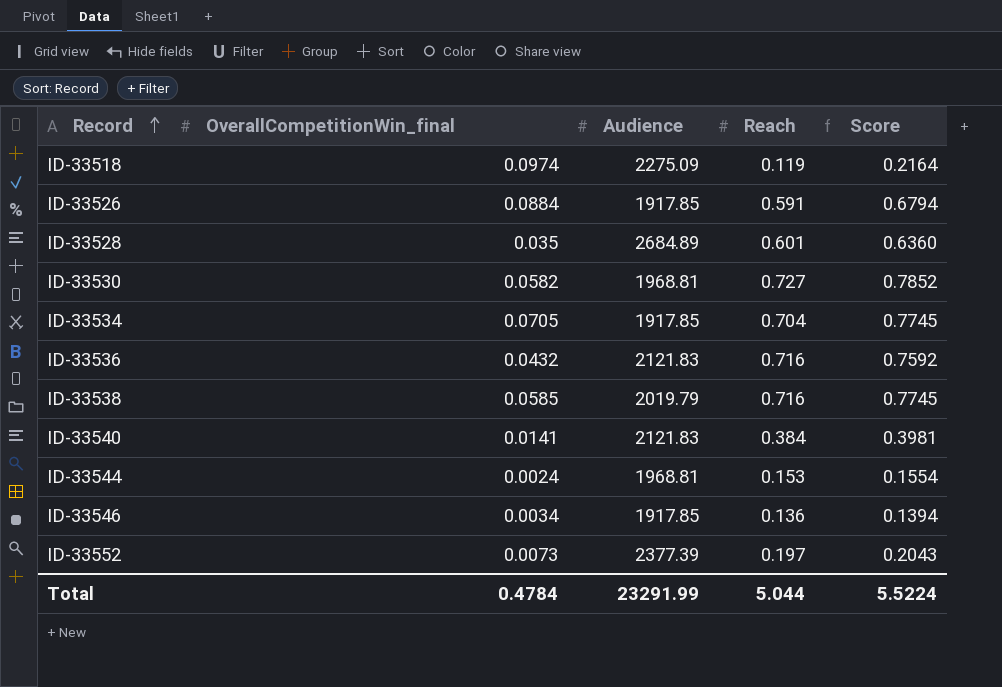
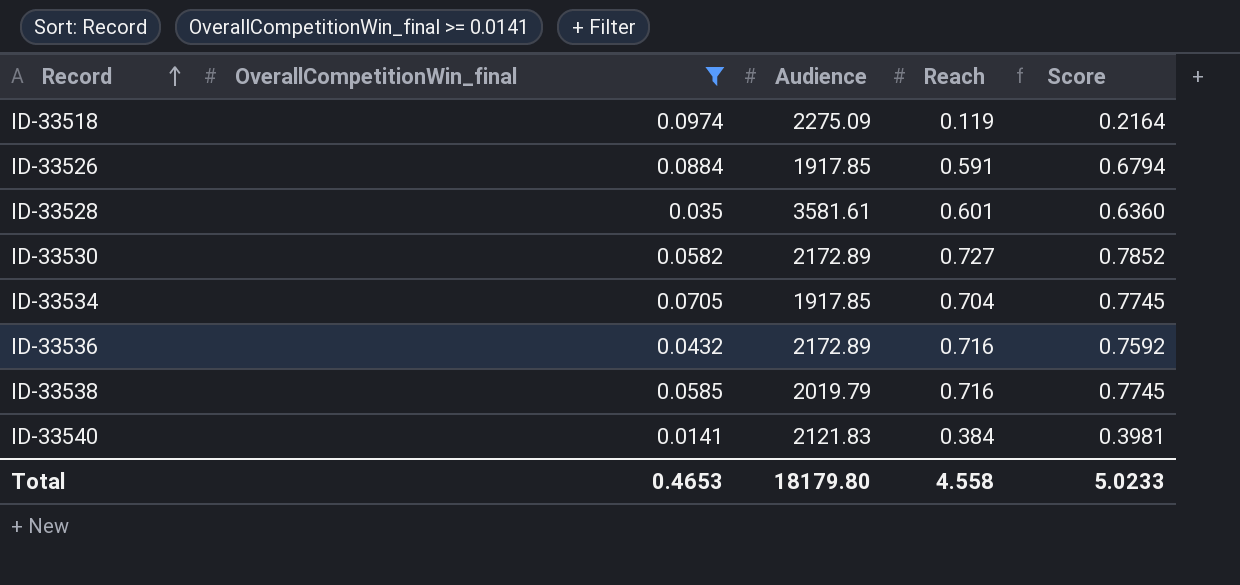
filter: none -> OverallCompetitionWin_final >= 0.0141
ID-33528 | Audience: 2684.89 -> 3581.61
ID-33530 | Audience: 1968.81 -> 2172.89
ID-33536 | Audience: 2121.83 -> 2172.89
Total | OverallCompetitionWin_final: 0.4784 -> 0.4653
Total | Audience: 23291.99 -> 18179.80
Total | Reach: 5.044 -> 4.558
Total | Score: 5.5224 -> 5.0233

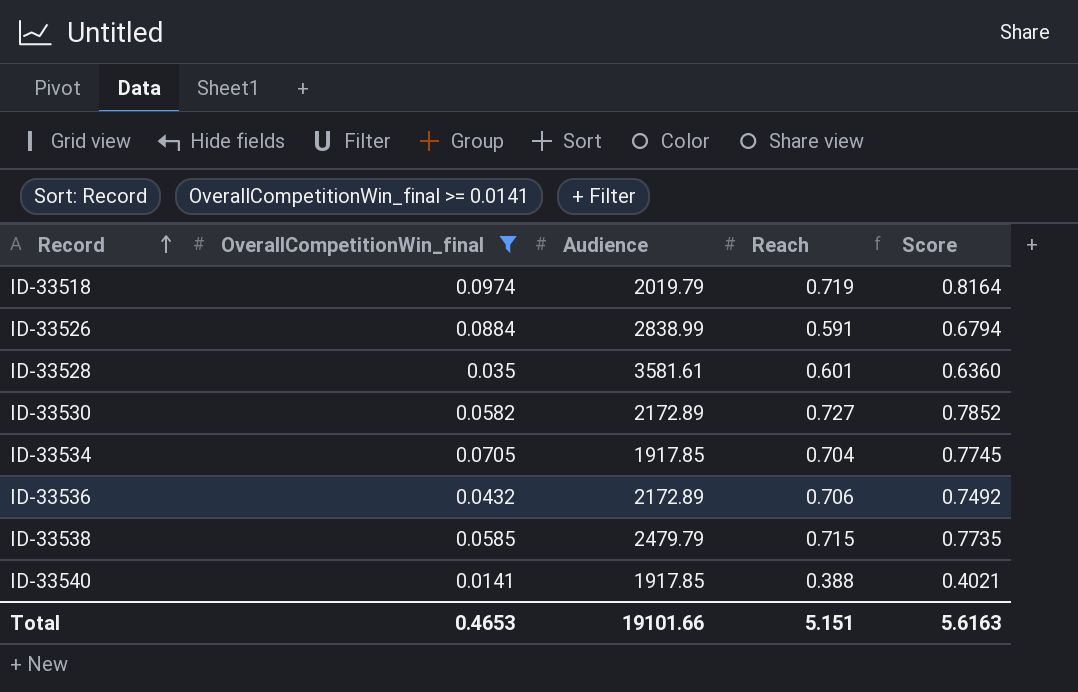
ID-33518 | Audience: 2275.09 -> 2019.79
ID-33518 | Reach: 0.119 -> 0.719
ID-33518 | Score: 0.2164 -> 0.8164
ID-33526 | Audience: 1917.85 -> 2838.99
ID-33536 | Reach: 0.716 -> 0.706
ID-33536 | Score: 0.7592 -> 0.7492
ID-33538 | Audience: 2019.79 -> 2479.79
ID-33538 | Reach: 0.716 -> 0.715
ID-33538 | Score: 0.7745 -> 0.7735
ID-33540 | Audience: 2121.83 -> 1917.85
ID-33540 | Reach: 0.384 -> 0.388
ID-33540 | Score: 0.3981 -> 0.4021
Total | Audience: 18179.80 -> 19101.66
Total | Reach: 4.558 -> 5.151
Total | Score: 5.0233 -> 5.6163

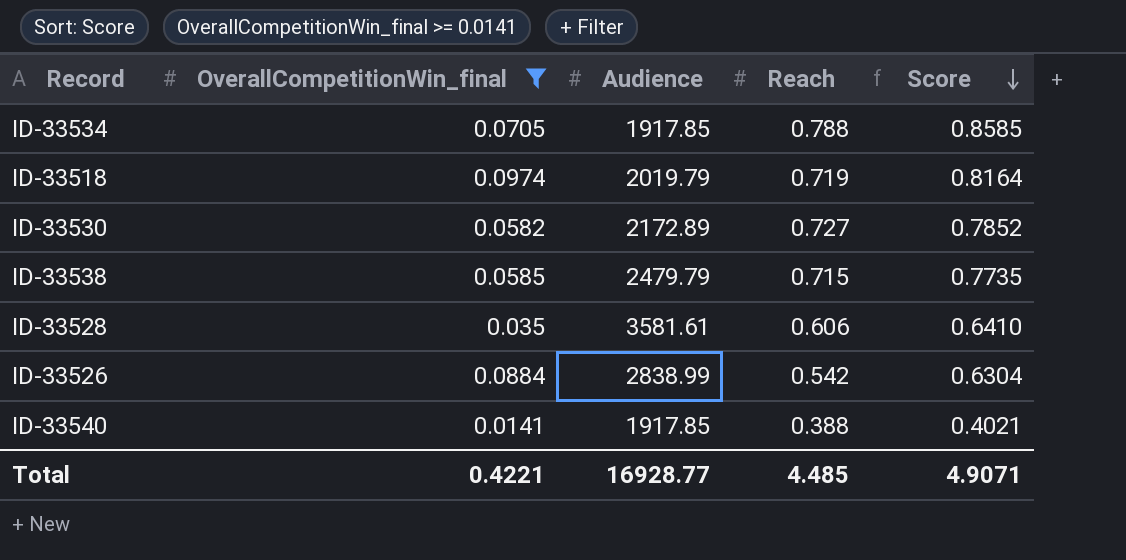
row order: Record ascending -> Score descending
row ID-33536: 0.0432 | 2172.89 | 0.706 | 0.7492 -> none
ID-33534 | Reach: 0.704 -> 0.788
ID-33534 | Score: 0.7745 -> 0.8585
ID-33528 | Reach: 0.601 -> 0.606
ID-33528 | Score: 0.6360 -> 0.6410
ID-33526 | Reach: 0.591 -> 0.542
ID-33526 | Score: 0.6794 -> 0.6304
Total | OverallCompetitionWin_final: 0.4653 -> 0.4221
Total | Audience: 19101.66 -> 16928.77
Total | Reach: 5.151 -> 4.485
Total | Score: 5.6163 -> 4.9071

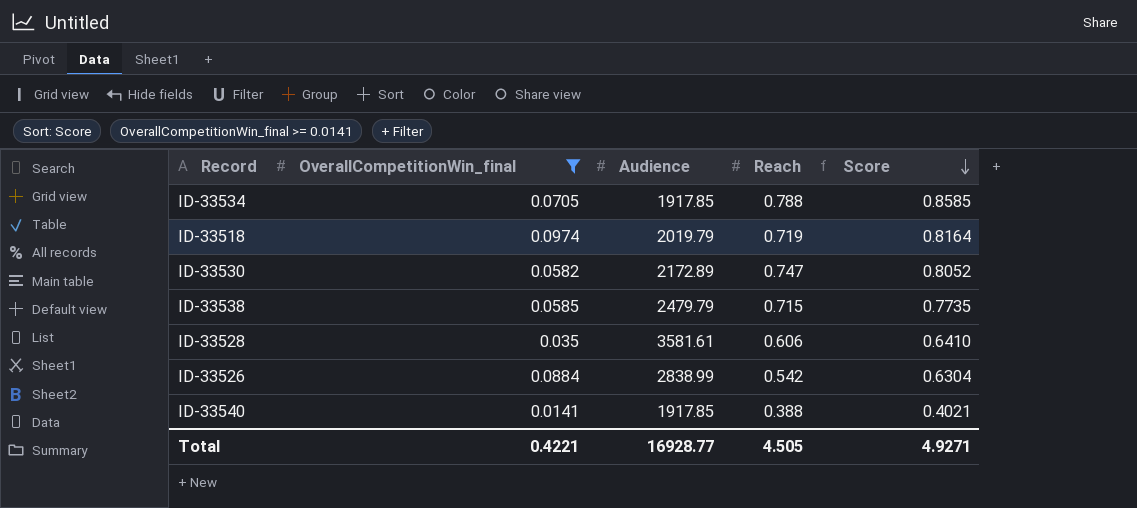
ID-33530 | Reach: 0.727 -> 0.747
ID-33530 | Score: 0.7852 -> 0.8052
Total | Reach: 4.485 -> 4.505
Total | Score: 4.9071 -> 4.9271

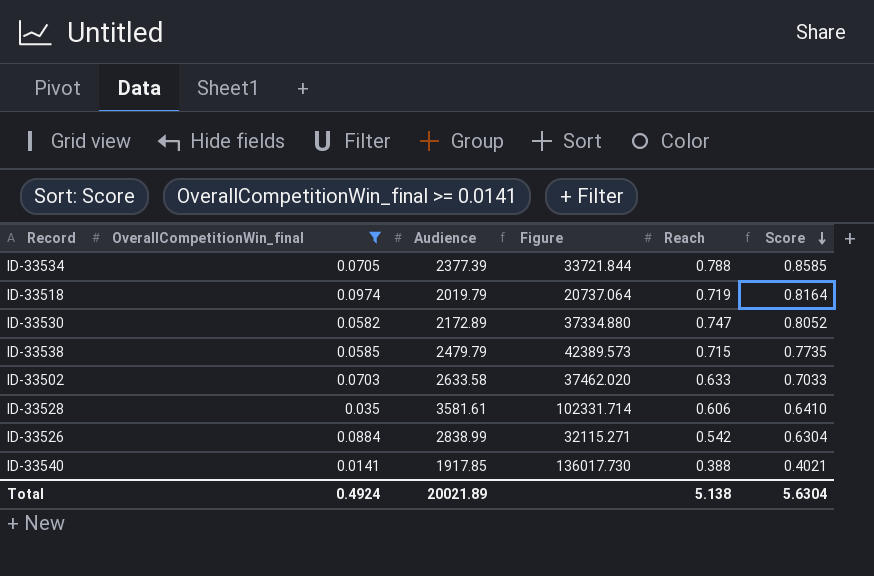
column Figure | formula: none -> [Audience] / [OverallCompetitionWin_final]
ID-33534 | Audience: 1917.85 -> 2377.39
row ID-33502: none -> 0.0703 | 2633.58 | 37462.020 | 0.633 | 0.7033
Total | OverallCompetitionWin_final: 0.4221 -> 0.4924
Total | Audience: 16928.77 -> 20021.89
Total | Reach: 4.505 -> 5.138
Total | Score: 4.9271 -> 5.6304

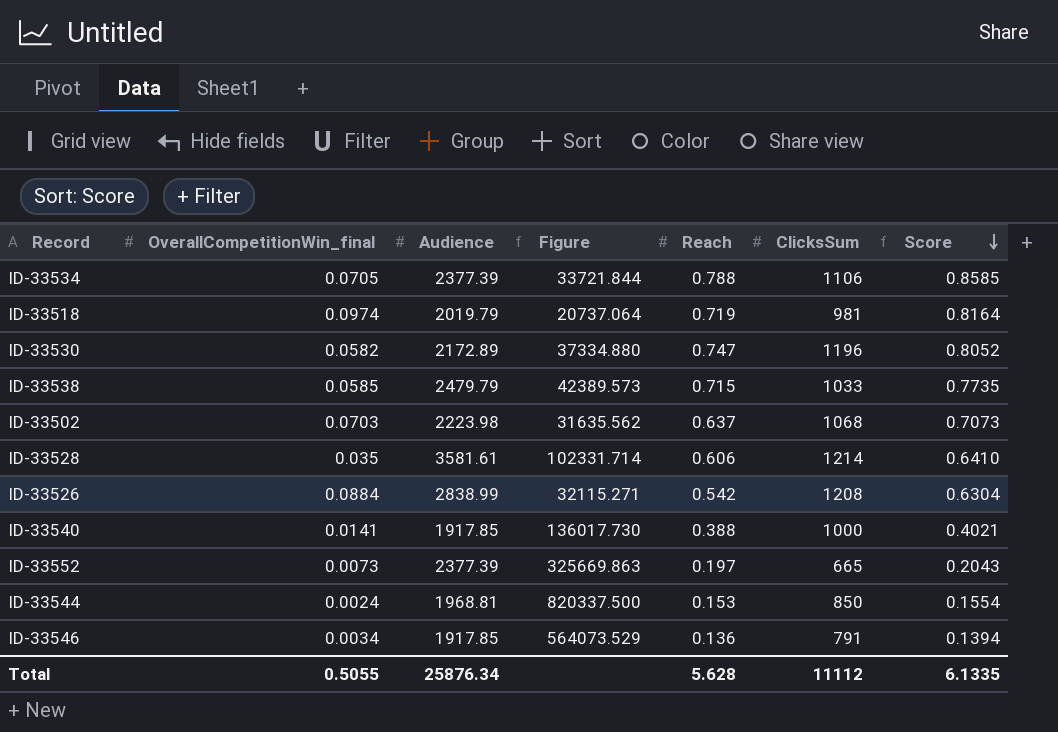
filter: OverallCompetitionWin_final >= 0.0141 -> none
column ClicksSum | position: none -> 6
ID-33502 | Audience: 2633.58 -> 2223.98
ID-33502 | Figure: 37462.020 -> 31635.562
ID-33502 | Reach: 0.633 -> 0.637
ID-33502 | Score: 0.7033 -> 0.7073
Total | OverallCompetitionWin_final: 0.4924 -> 0.5055
Total | Audience: 20021.89 -> 25876.34
Total | Reach: 5.138 -> 5.628
Total | Score: 5.6304 -> 6.1335

